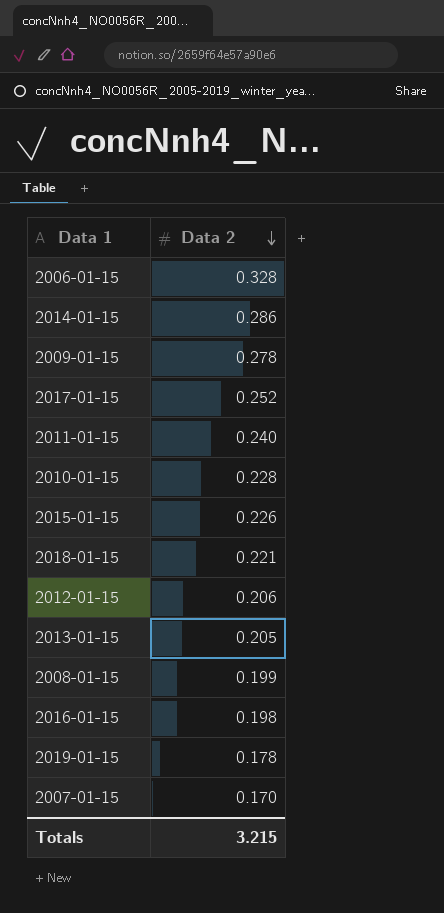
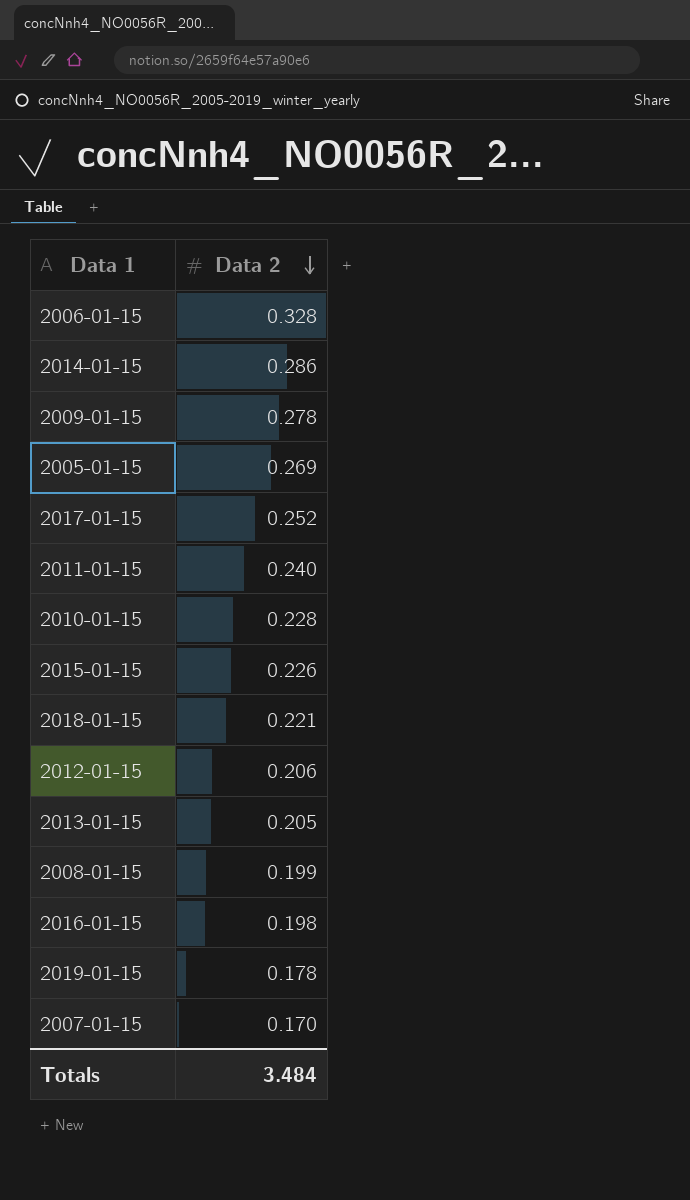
row 2005-01-15: none -> 0.269
Totals | Data 2: 3.215 -> 3.484

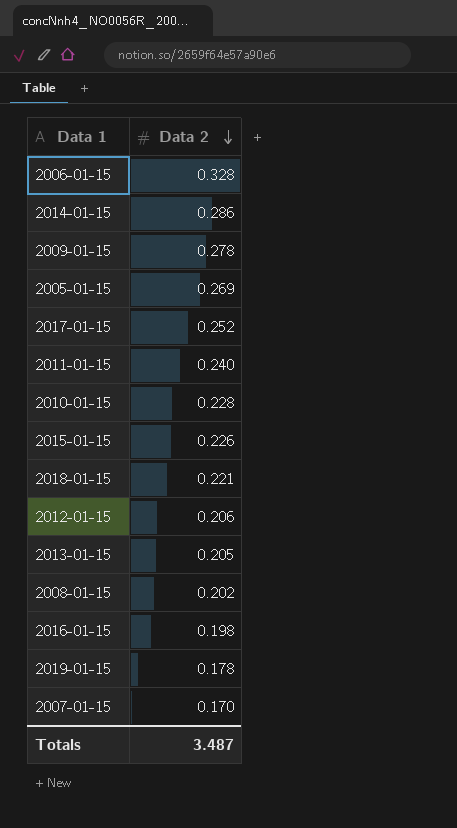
2008-01-15 | Data 2: 0.199 -> 0.202
Totals | Data 2: 3.484 -> 3.487

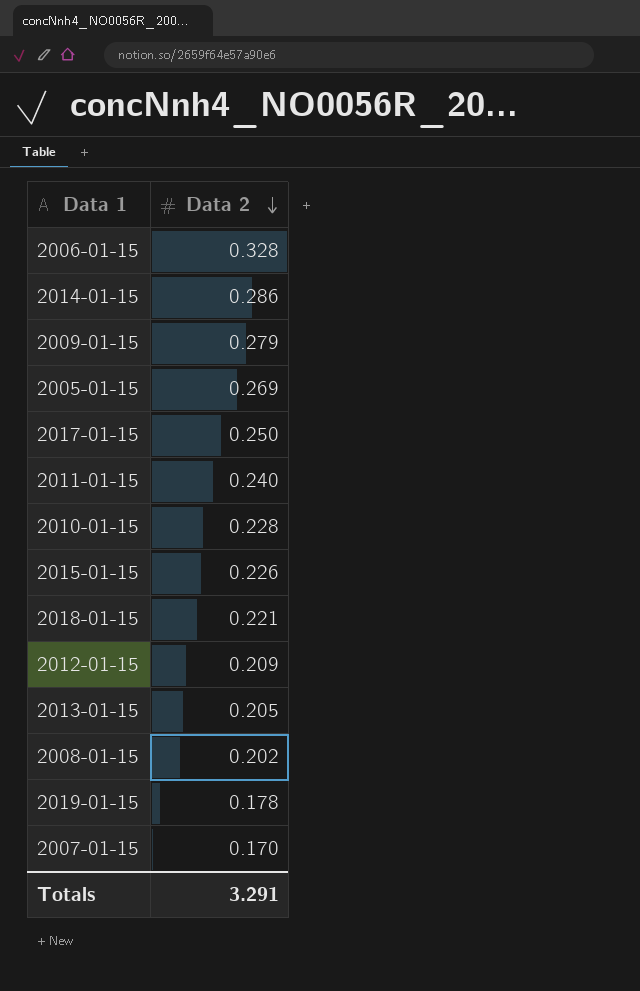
row 2016-01-15: 0.198 -> none
2009-01-15 | Data 2: 0.278 -> 0.279
2017-01-15 | Data 2: 0.252 -> 0.250
2012-01-15 | Data 2: 0.206 -> 0.209
Totals | Data 2: 3.487 -> 3.291

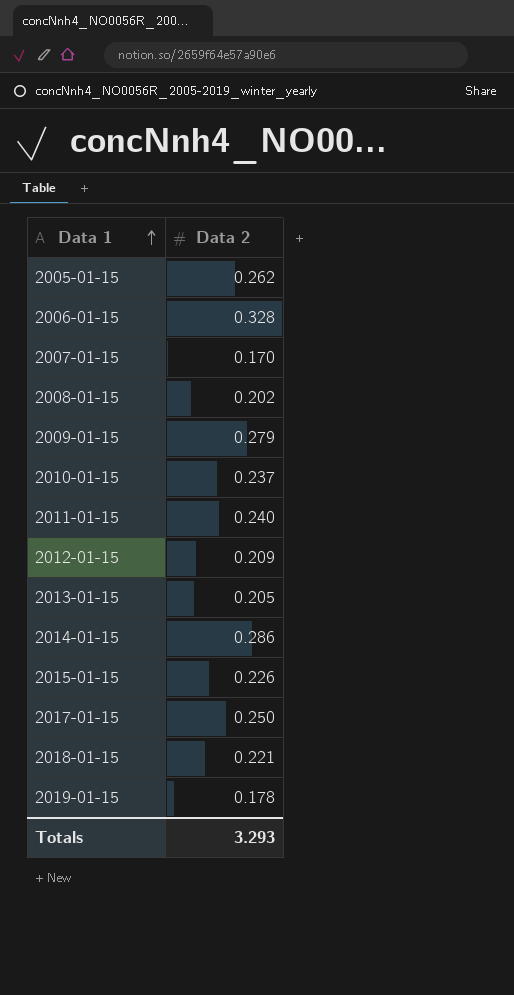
row order: Data 2 descending -> Data 1 ascending
2005-01-15 | Data 2: 0.269 -> 0.262
2010-01-15 | Data 2: 0.228 -> 0.237
Totals | Data 2: 3.291 -> 3.293

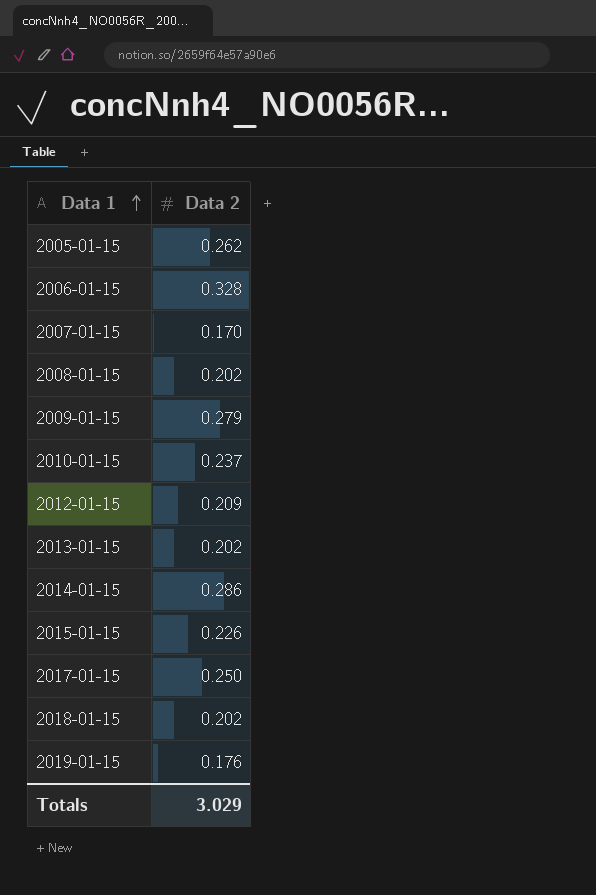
row 2011-01-15: 0.240 -> none
2013-01-15 | Data 2: 0.205 -> 0.202
2018-01-15 | Data 2: 0.221 -> 0.202
2019-01-15 | Data 2: 0.178 -> 0.176
Totals | Data 2: 3.293 -> 3.029

